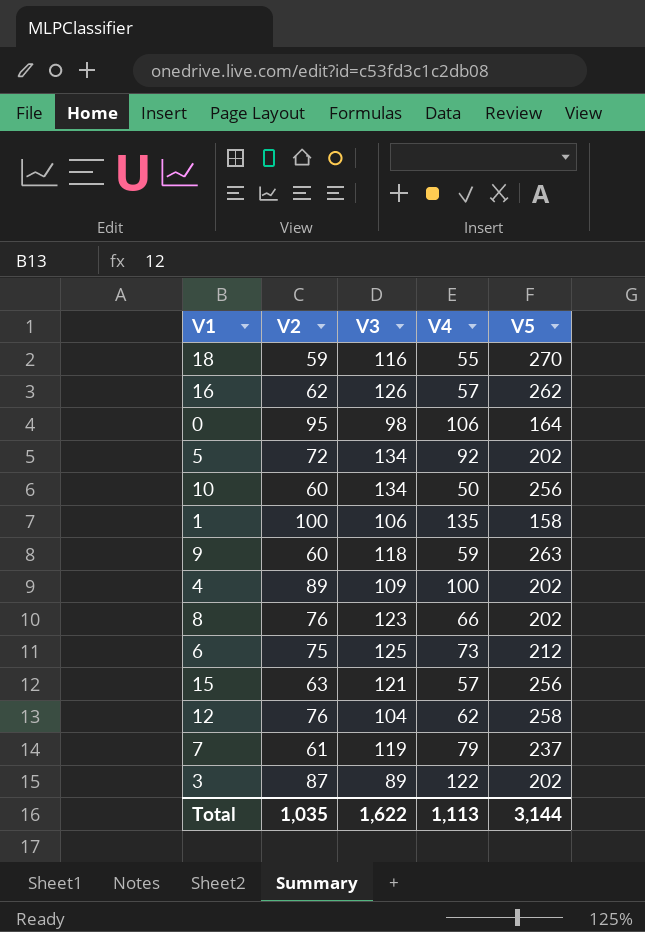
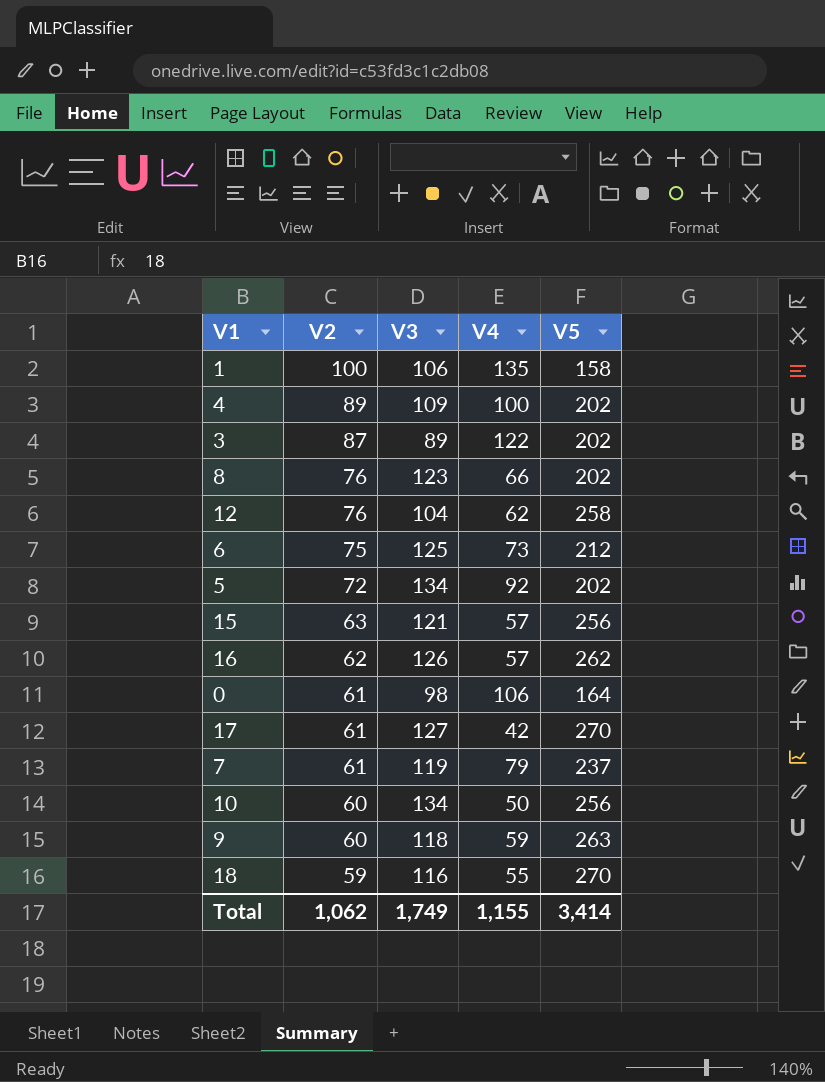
row order: none -> V2 descending
0 | V2: 95 -> 61
row 17: none -> 61 | 127 | 42 | 270
Total | V2: 1,035 -> 1,062
Total | V3: 1,622 -> 1,749
Total | V4: 1,113 -> 1,155
Total | V5: 3,144 -> 3,414

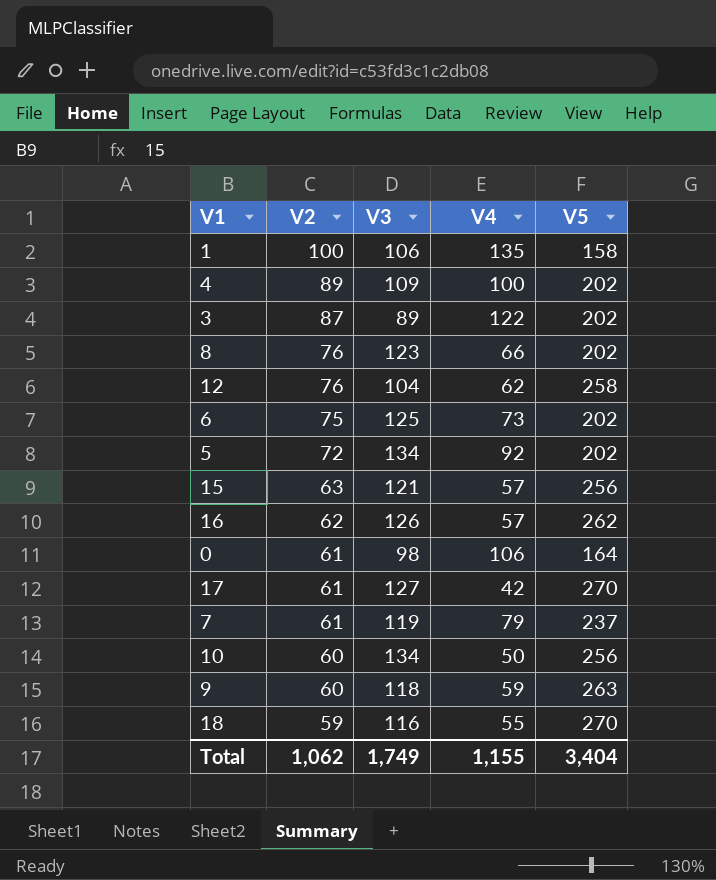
6 | V5: 212 -> 202
Total | V5: 3,414 -> 3,404

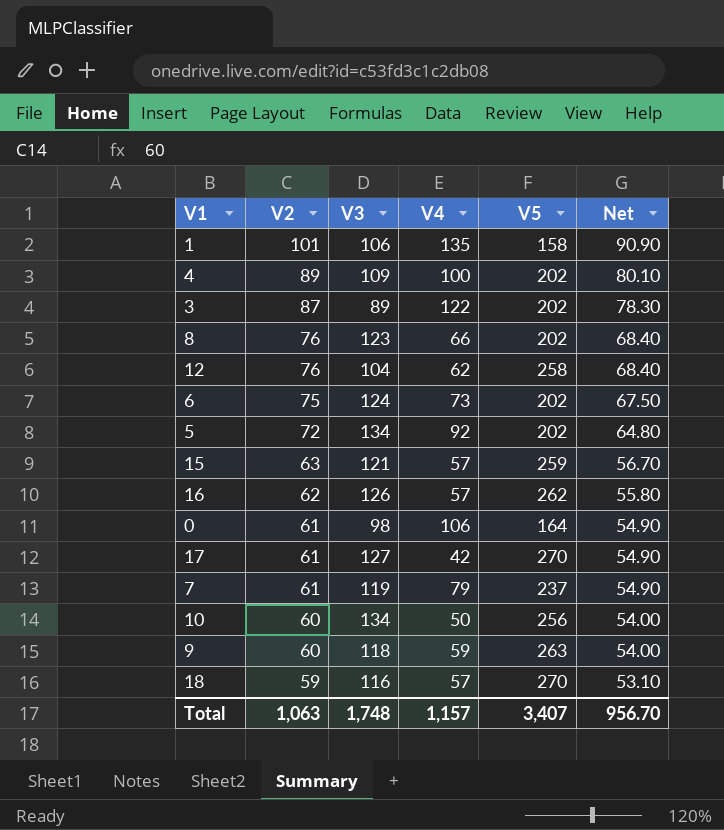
column Net | formula: none -> [V2] * 0.9
1 | V2: 100 -> 101
6 | V3: 125 -> 124
15 | V5: 256 -> 259
18 | V4: 55 -> 57
Total | V2: 1,062 -> 1,063
Total | V3: 1,749 -> 1,748
Total | V4: 1,155 -> 1,157
Total | V5: 3,404 -> 3,407

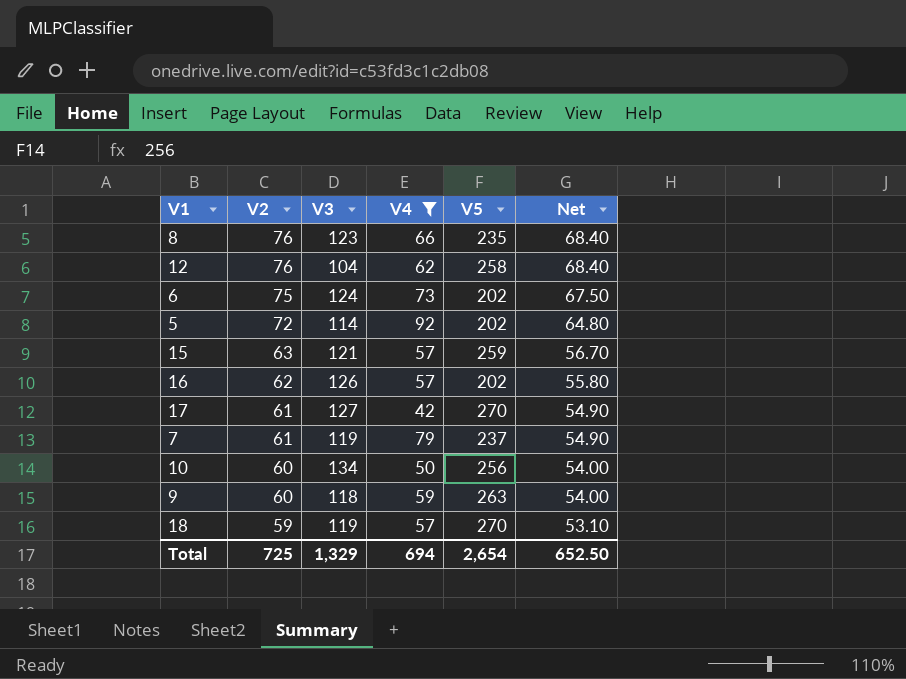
filter: none -> V4 <= 92
8 | V5: 202 -> 235
5 | V3: 134 -> 114
16 | V5: 262 -> 202
18 | V3: 116 -> 119
Total | V2: 1,063 -> 725
Total | V3: 1,748 -> 1,329
Total | V4: 1,157 -> 694
Total | V5: 3,407 -> 2,654
Total | Net: 956.70 -> 652.50

